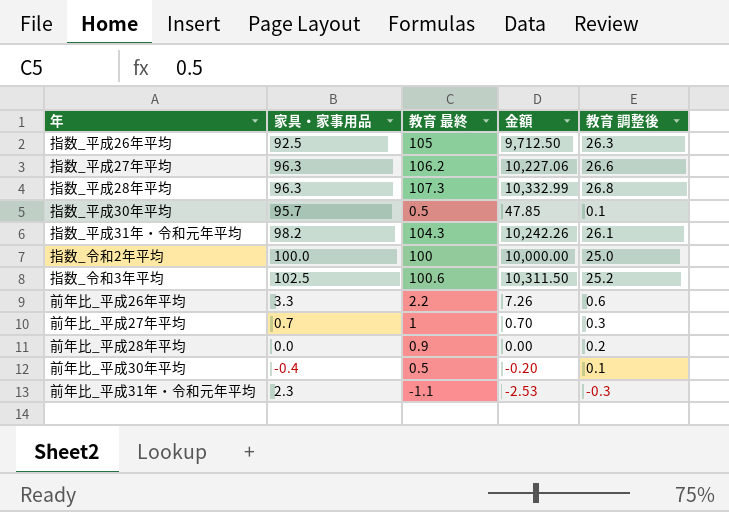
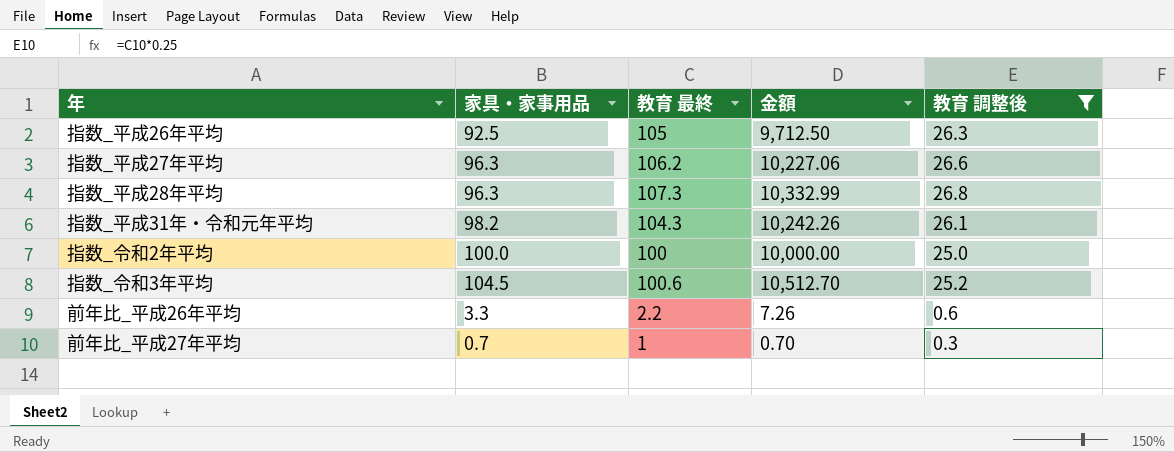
filter: none -> 教育 調整後 >= 0.3
指数_令和3年平均 | 家具・家事用品: 102.5 -> 104.5
指数_令和3年平均 | 金額: 10,311.50 -> 10,512.70

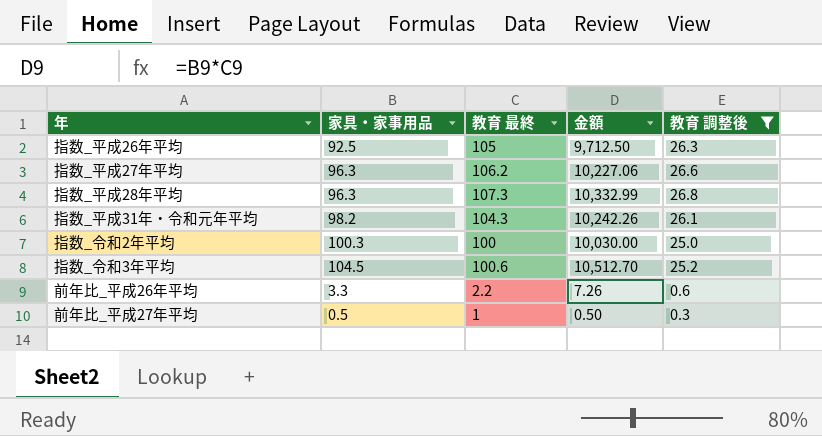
指数_令和2年平均 | 家具・家事用品: 100.0 -> 100.3
指数_令和2年平均 | 金額: 10,000.00 -> 10,030.00
前年比_平成27年平均 | 家具・家事用品: 0.7 -> 0.5
前年比_平成27年平均 | 金額: 0.70 -> 0.50

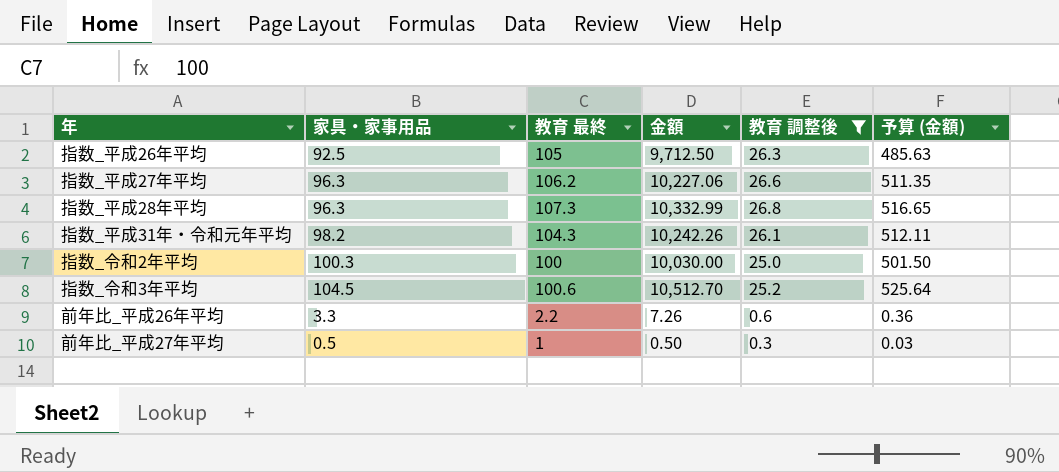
column 予算 (金額) | formula: none -> [金額] * 0.05

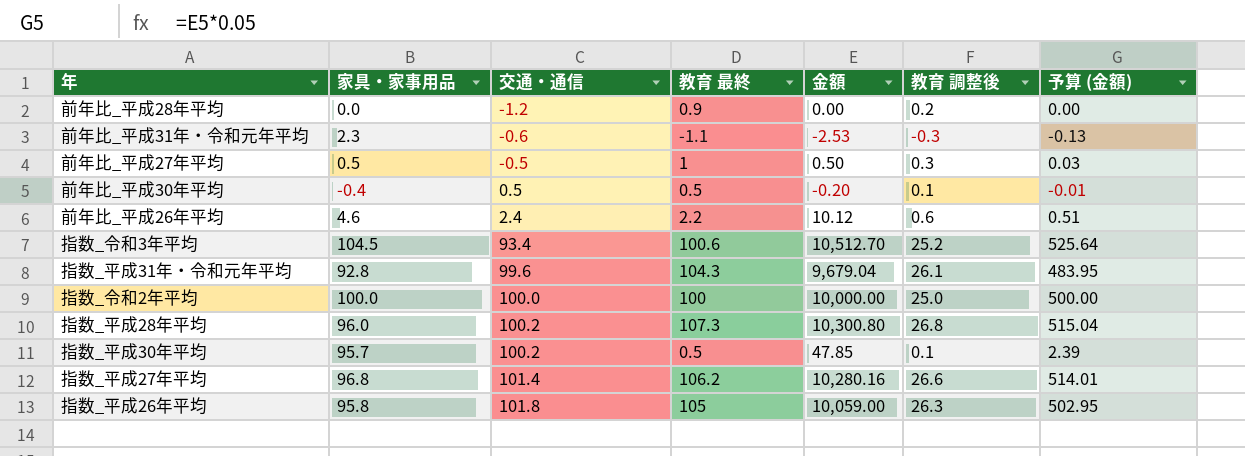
filter: 教育 調整後 >= 0.3 -> none
row order: none -> 交通・通信 ascending
column 交通・通信 | position: none -> 3
前年比_平成26年平均 | 家具・家事用品: 3.3 -> 4.6
前年比_平成26年平均 | 金額: 7.26 -> 10.12
前年比_平成26年平均 | 予算 (金額): 0.36 -> 0.51
指数_平成31年・令和元年平均 | 家具・家事用品: 98.2 -> 92.8
指数_平成31年・令和元年平均 | 金額: 10,242.26 -> 9,679.04
指数_平成31年・令和元年平均 | 予算 (金額): 512.11 -> 483.95
指数_令和2年平均 | 家具・家事用品: 100.3 -> 100.0
指数_令和2年平均 | 金額: 10,030.00 -> 10,000.00
指数_令和2年平均 | 予算 (金額): 501.50 -> 500.00
指数_平成28年平均 | 家具・家事用品: 96.3 -> 96.0
指数_平成28年平均 | 金額: 10,332.99 -> 10,300.80
指数_平成28年平均 | 予算 (金額): 516.65 -> 515.04
指数_平成27年平均 | 家具・家事用品: 96.3 -> 96.8
指数_平成27年平均 | 金額: 10,227.06 -> 10,280.16
指数_平成27年平均 | 予算 (金額): 511.35 -> 514.01
指数_平成26年平均 | 家具・家事用品: 92.5 -> 95.8
指数_平成26年平均 | 金額: 9,712.50 -> 10,059.00
指数_平成26年平均 | 予算 (金額): 485.63 -> 502.95

